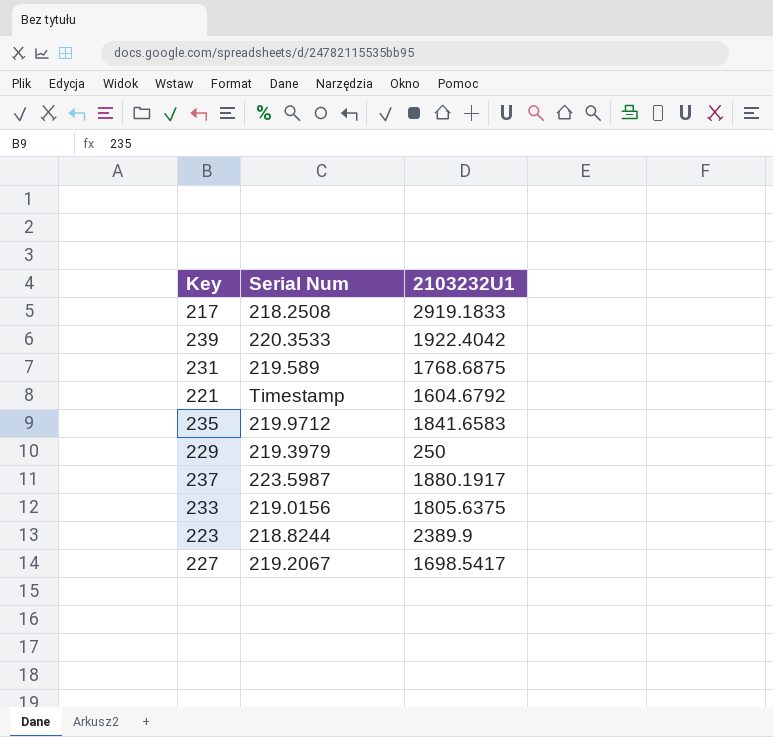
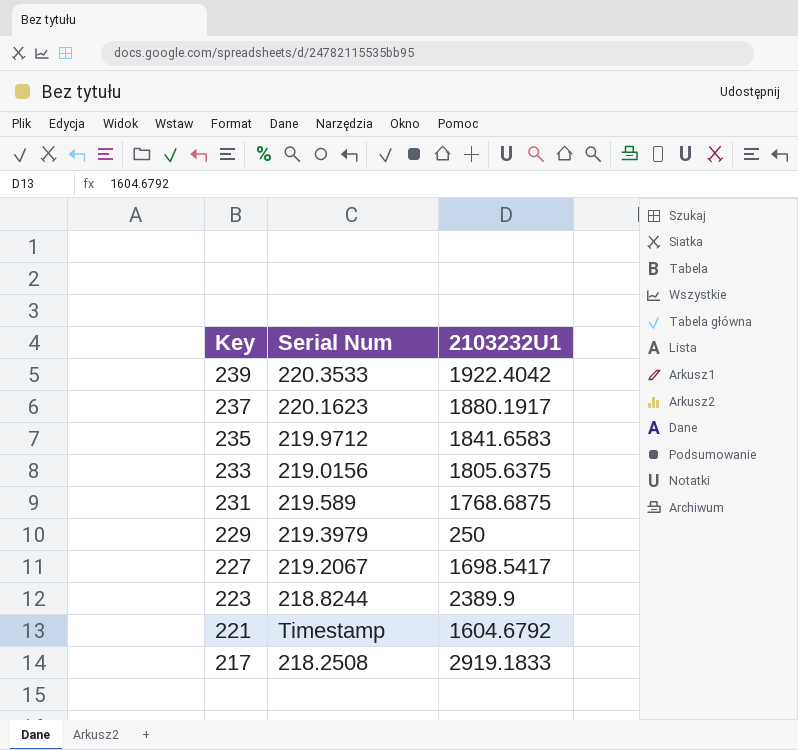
row order: none -> Key descending
237 | Serial Num: 223.5987 -> 220.1623

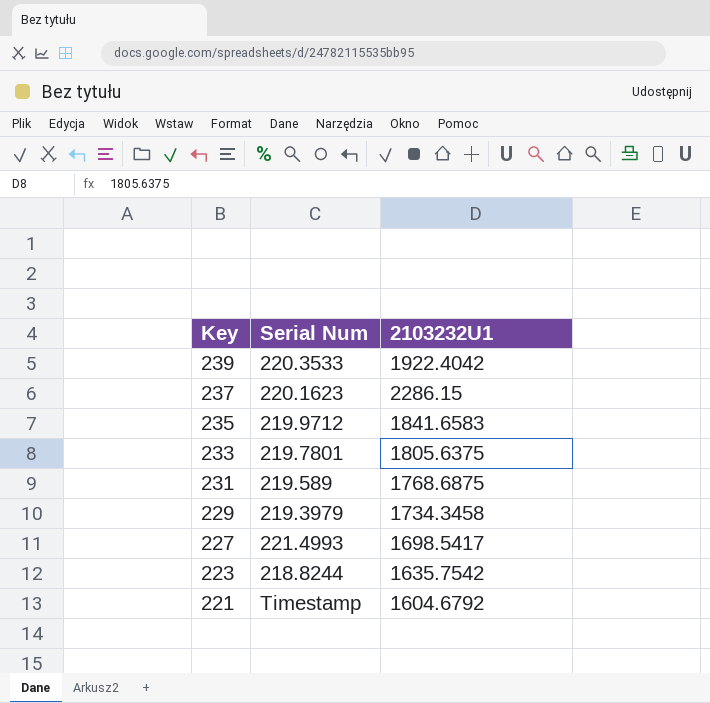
row 217: 218.2508 | 2919.1833 -> none
237 | 2103232U1: 1880.1917 -> 2286.15
233 | Serial Num: 219.0156 -> 219.7801
229 | 2103232U1: 250 -> 1734.3458
227 | Serial Num: 219.2067 -> 221.4993
223 | 2103232U1: 2389.9 -> 1635.7542

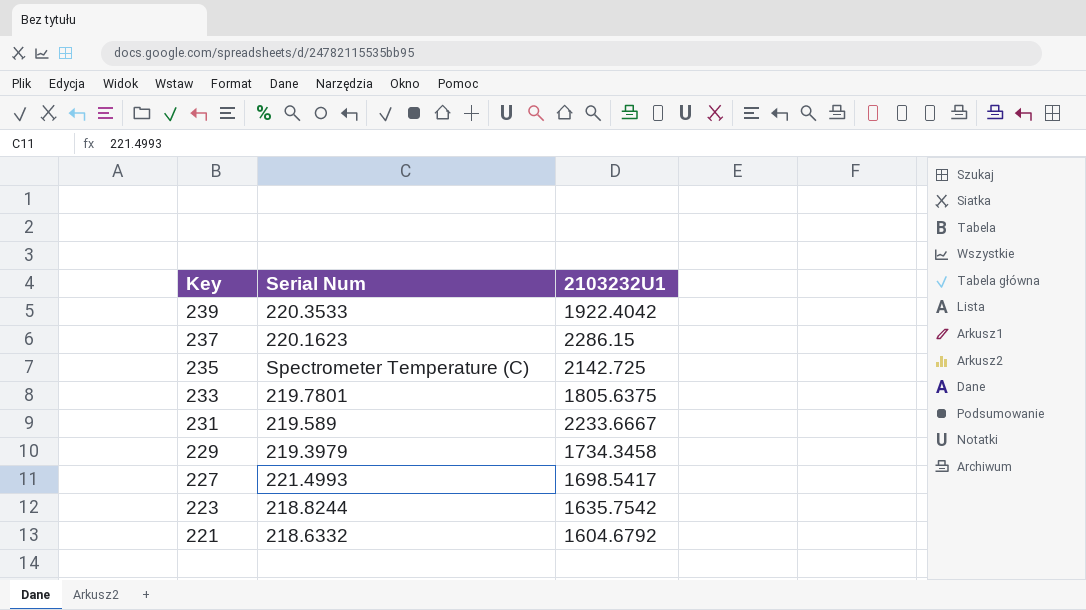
235 | Serial Num: 219.9712 -> Spectrometer Temperature (C)
235 | 2103232U1: 1841.6583 -> 2142.725
231 | 2103232U1: 1768.6875 -> 2233.6667
221 | Serial Num: Timestamp -> 218.6332

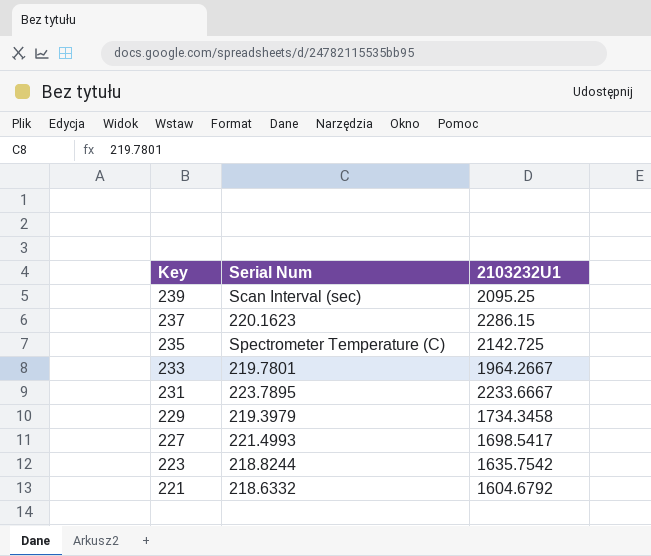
239 | Serial Num: 220.3533 -> Scan Interval (sec)
239 | 2103232U1: 1922.4042 -> 2095.25
233 | 2103232U1: 1805.6375 -> 1964.2667
231 | Serial Num: 219.589 -> 223.7895

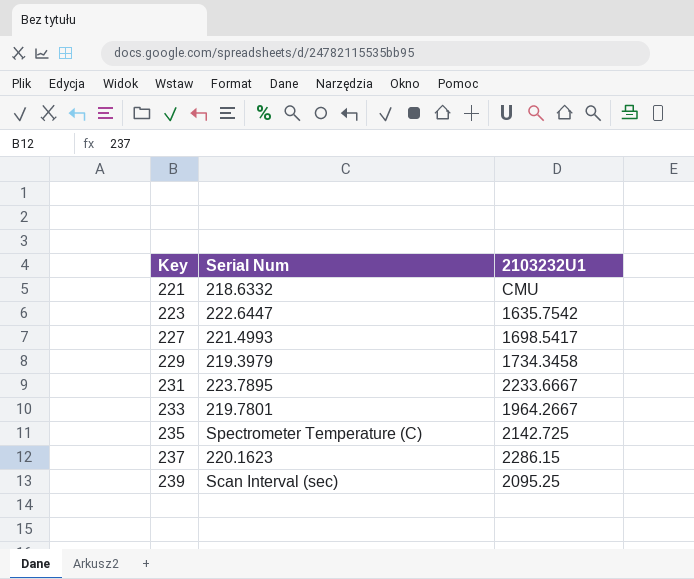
row order: Key descending -> Key ascending
221 | 2103232U1: 1604.6792 -> CMU
223 | Serial Num: 218.8244 -> 222.6447

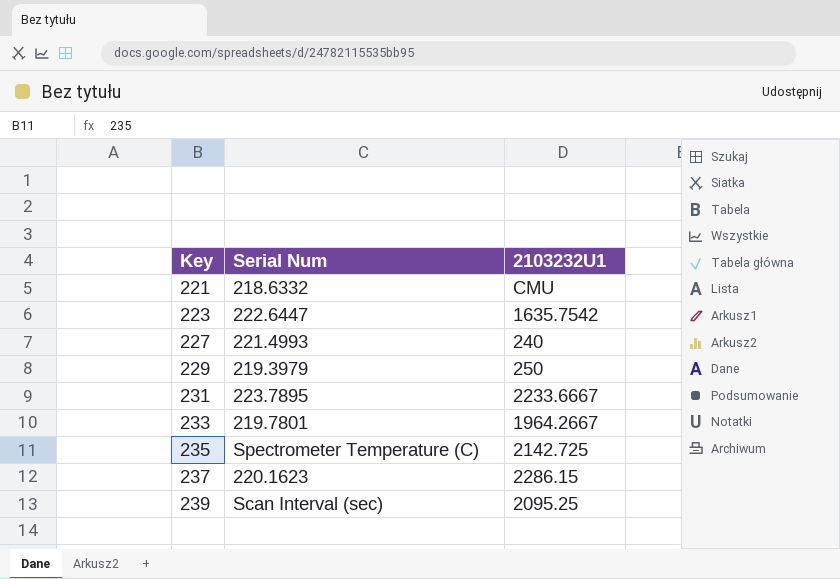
227 | 2103232U1: 1698.5417 -> 240
229 | 2103232U1: 1734.3458 -> 250

